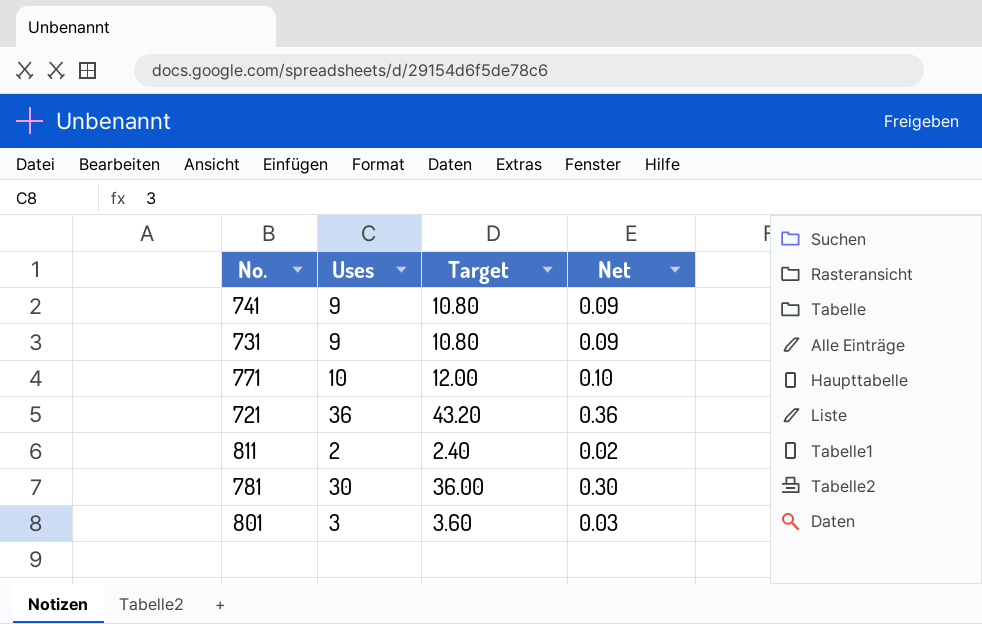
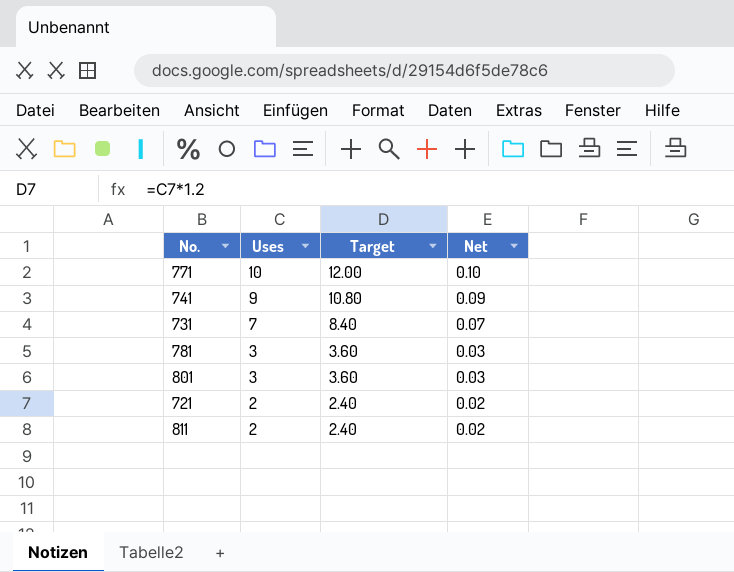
row order: none -> Uses descending
731 | Uses: 9 -> 7
731 | Target: 10.80 -> 8.40
731 | Net: 0.09 -> 0.07
781 | Uses: 30 -> 3
781 | Target: 36.00 -> 3.60
781 | Net: 0.30 -> 0.03
721 | Uses: 36 -> 2
721 | Target: 43.20 -> 2.40
721 | Net: 0.36 -> 0.02

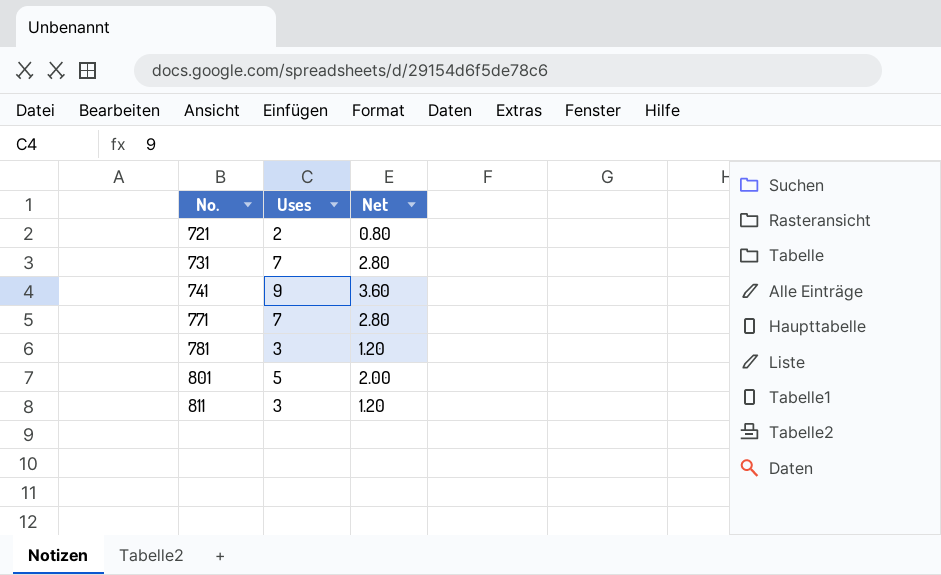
row order: Uses descending -> No. ascending
column Target | formula: [Uses] * 1.2 -> none
column Net | formula: [Uses] * 0.01 -> [Uses] * 0.4
771 | Uses: 10 -> 7
801 | Uses: 3 -> 5
811 | Uses: 2 -> 3

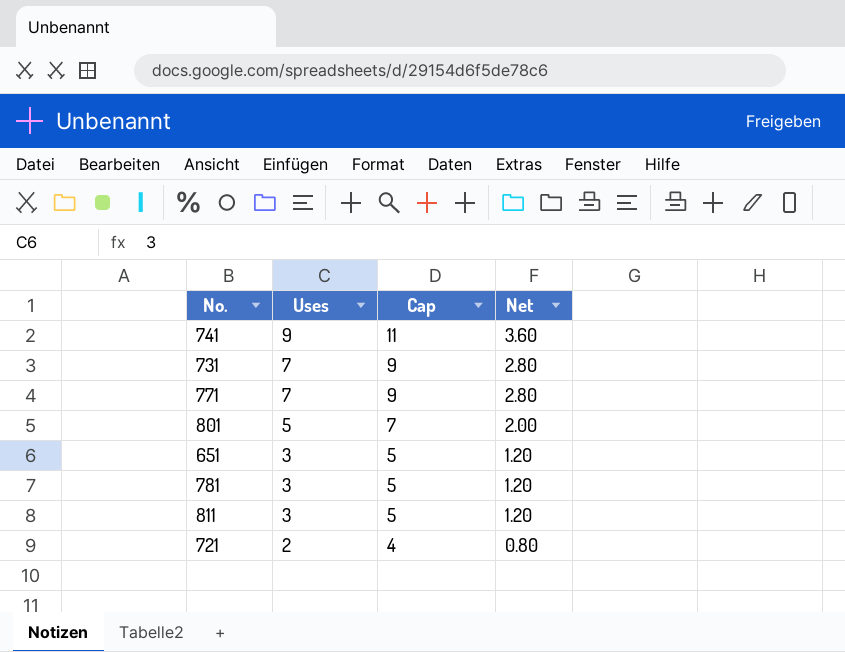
row order: No. ascending -> Uses descending
column Cap | formula: none -> [Uses] + 2
row 651: none -> 3 | 5 | 1.20

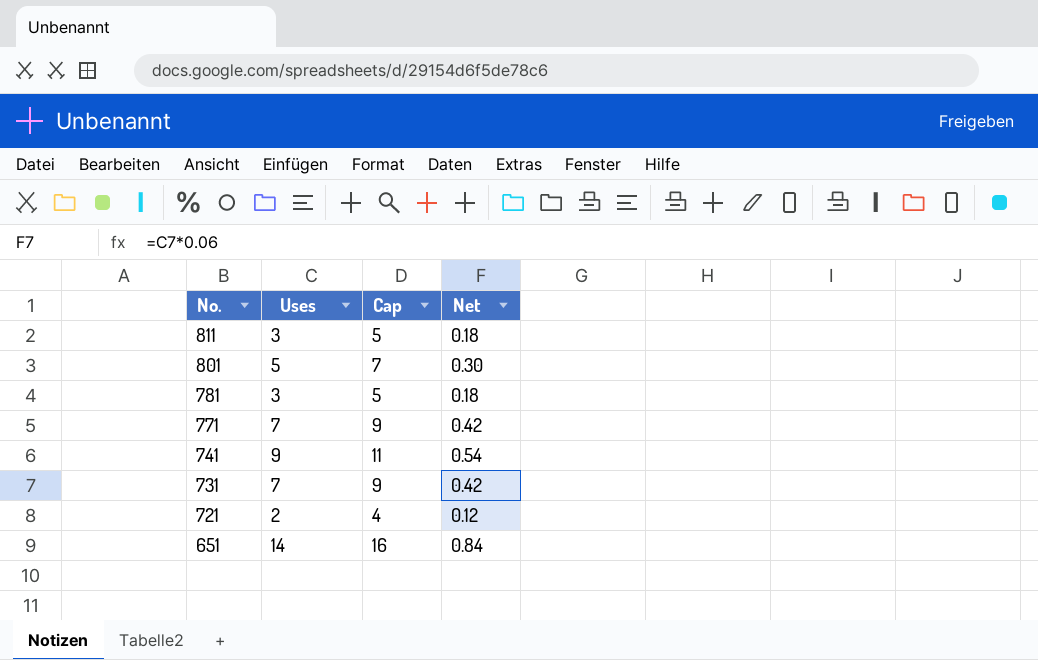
row order: Uses descending -> No. descending
column Net | formula: [Uses] * 0.4 -> [Uses] * 0.06
651 | Uses: 3 -> 14
651 | Cap: 5 -> 16

